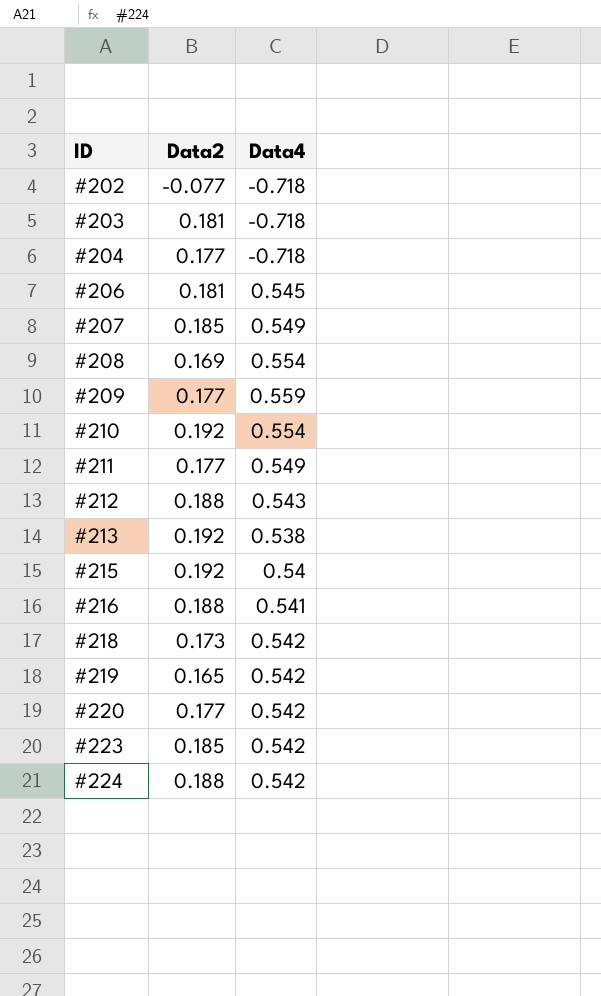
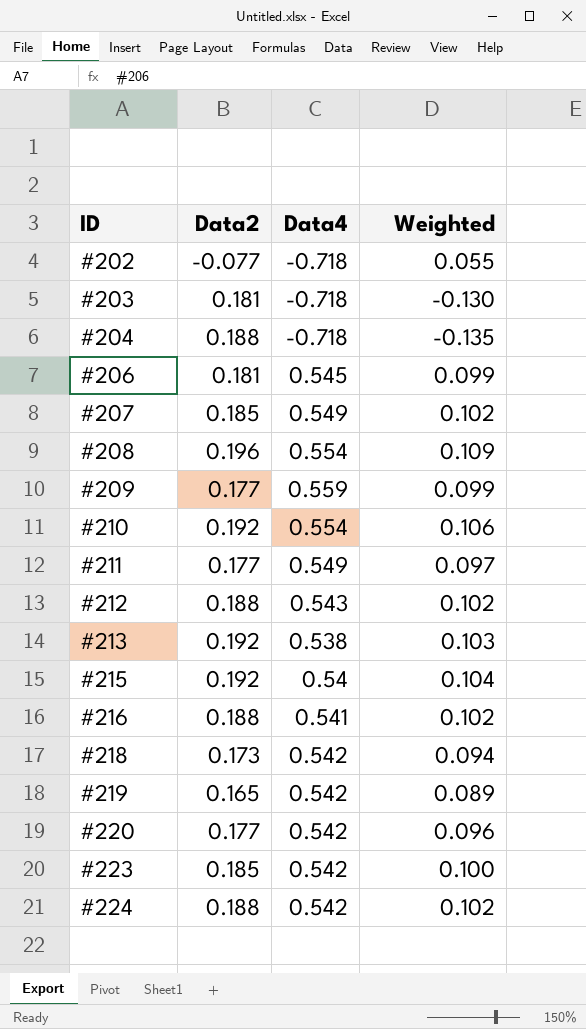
column Weighted | formula: none -> [Data2] * [Data4]
#204 | Data2: 0.177 -> 0.188
#208 | Data2: 0.169 -> 0.196

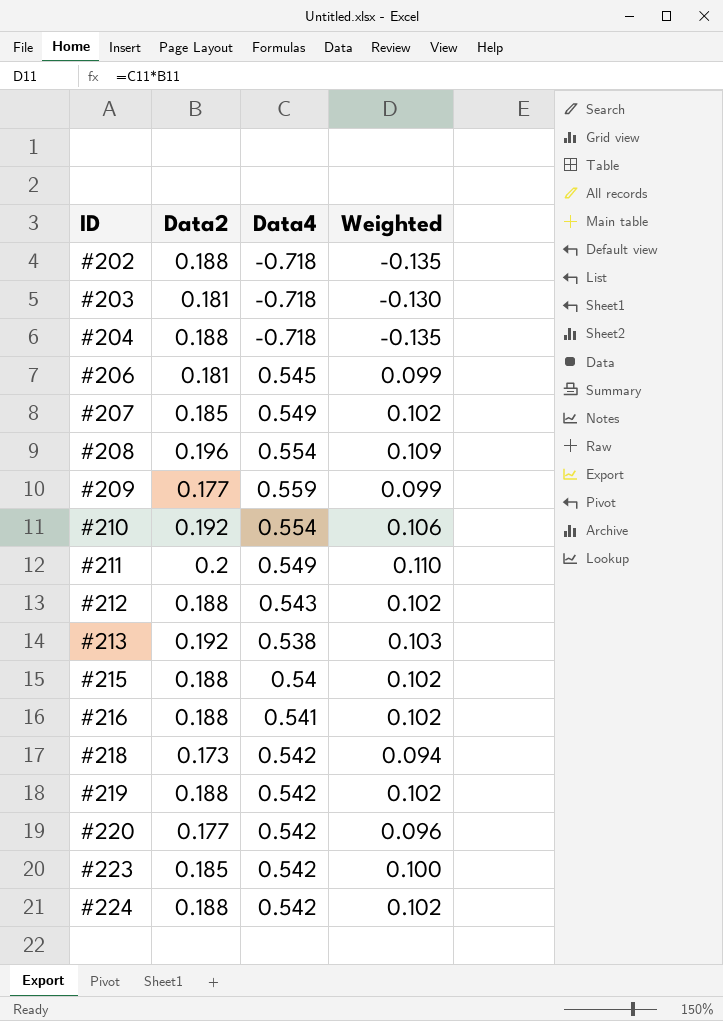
#202 | Data2: -0.077 -> 0.188
#202 | Weighted: 0.055 -> -0.135
#211 | Data2: 0.177 -> 0.2
#211 | Weighted: 0.097 -> 0.110
#215 | Data2: 0.192 -> 0.188
#215 | Weighted: 0.104 -> 0.102
#219 | Data2: 0.165 -> 0.188
#219 | Weighted: 0.089 -> 0.102

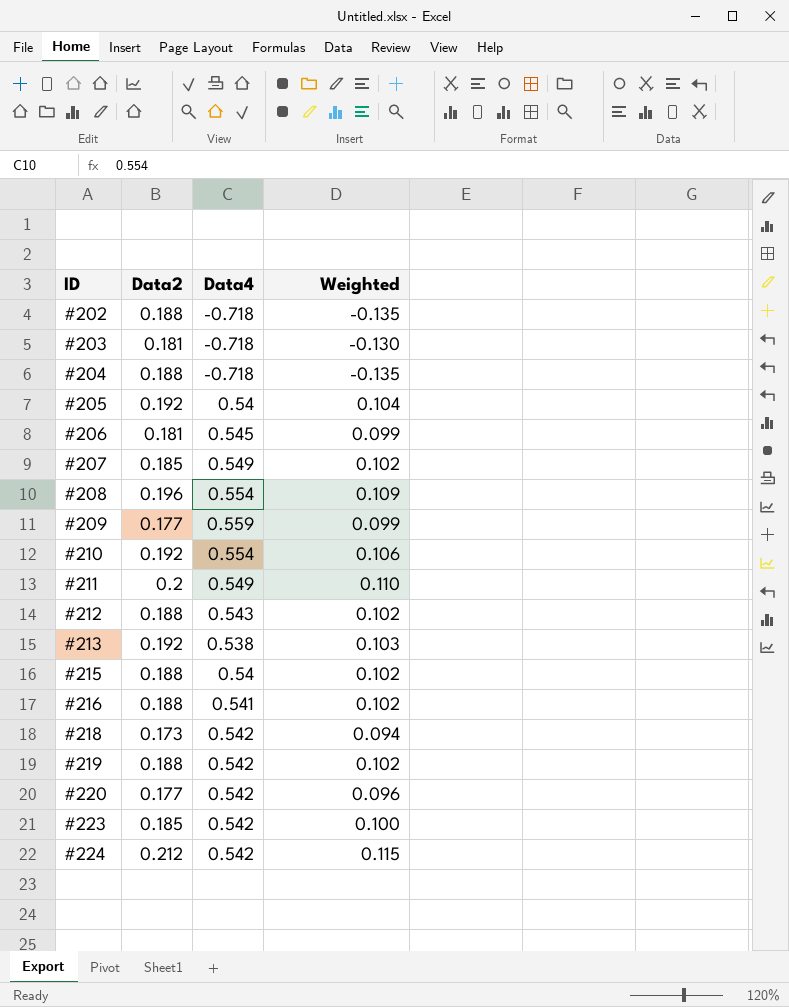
row #205: none -> 0.192 | 0.54 | 0.104
#224 | Data2: 0.188 -> 0.212
#224 | Weighted: 0.102 -> 0.115

